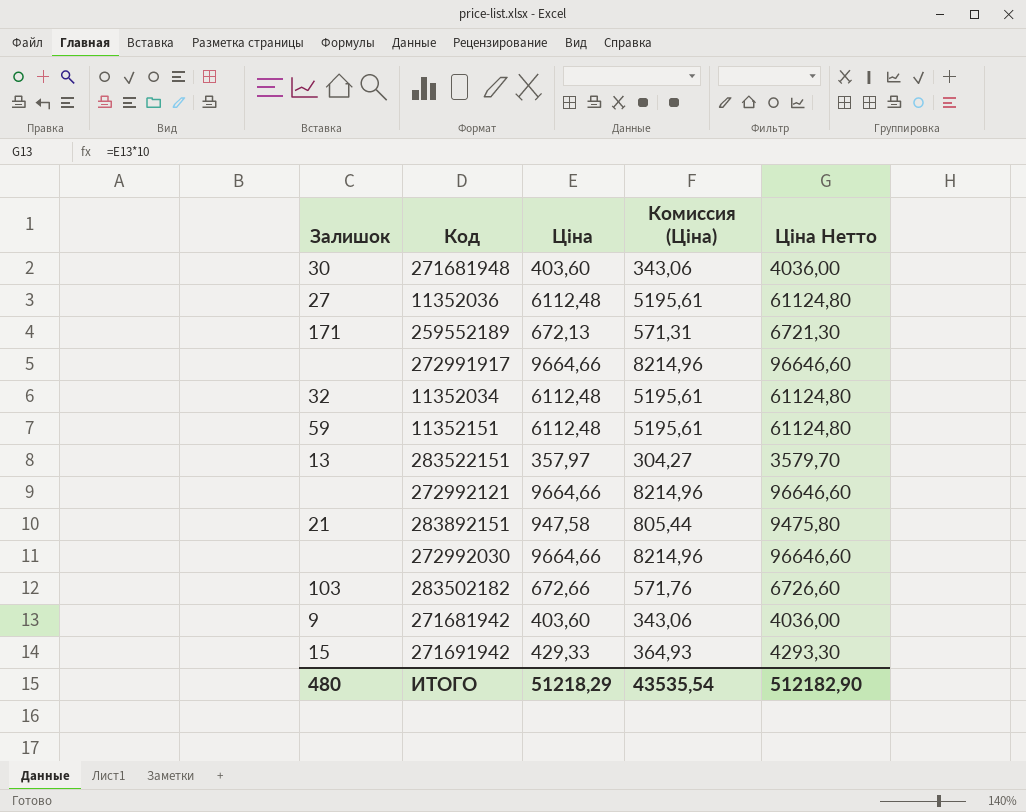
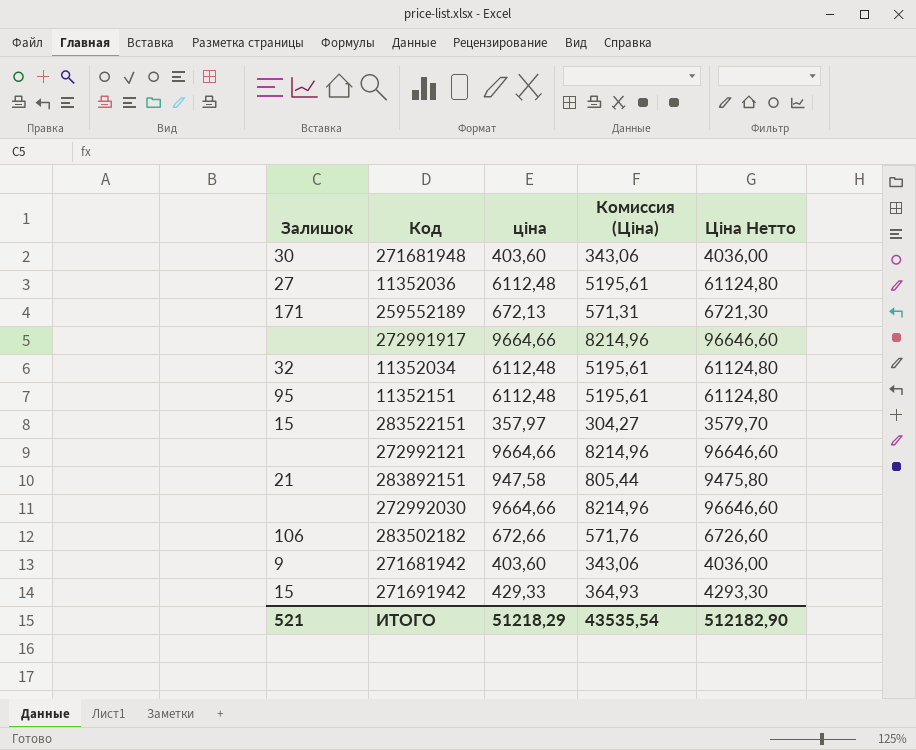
column name: Ціна -> ціна
11352151 | Залишок: 59 -> 95
283522151 | Залишок: 13 -> 15
283502182 | Залишок: 103 -> 106
ИТОГО | Залишок: 480 -> 521

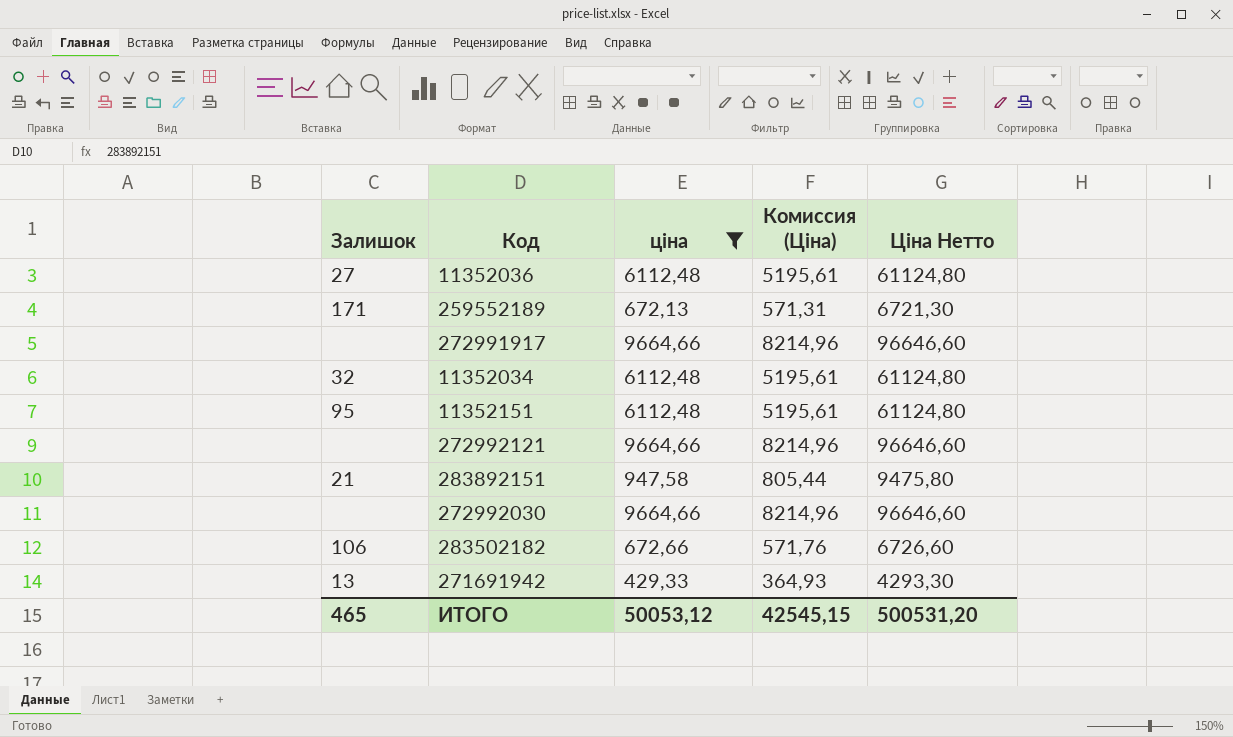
filter: none -> ціна >= 429,33
271691942 | Залишок: 15 -> 13
ИТОГО | Залишок: 521 -> 465
ИТОГО | ціна: 51218,29 -> 50053,12
ИТОГО | Комиссия (Ціна): 43535,54 -> 42545,15
ИТОГО | Ціна Нетто: 512182,90 -> 500531,20

